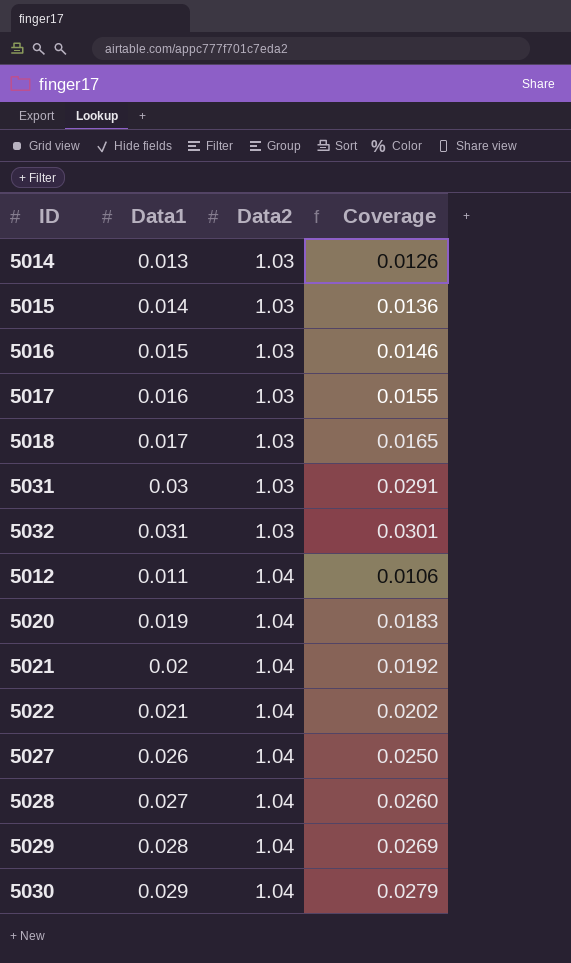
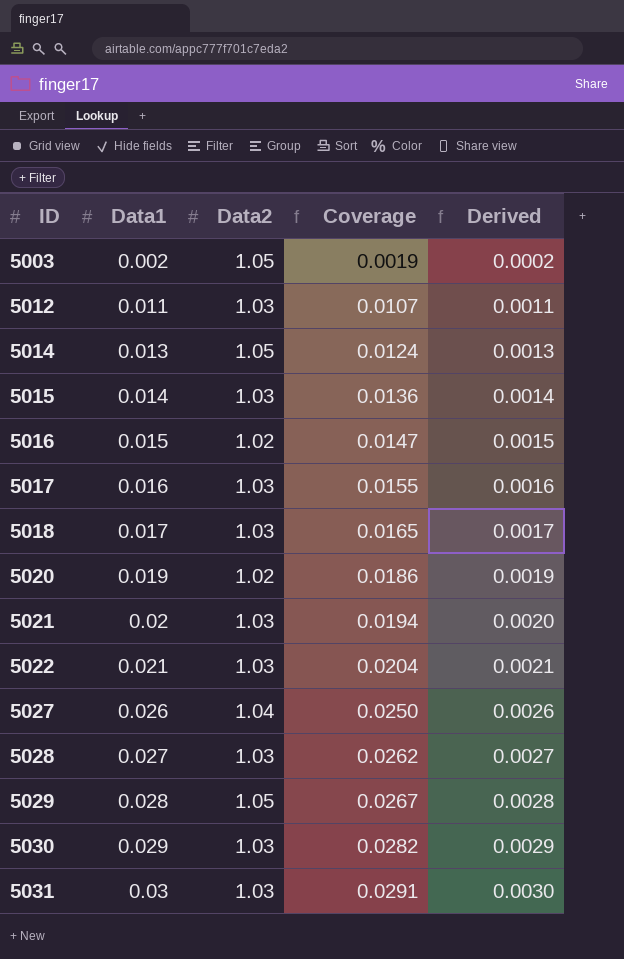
row order: Data2 ascending -> ID ascending
column Derived | formula: none -> [Data1] * 0.1
row 5032: 0.031 | 1.03 | 0.0301 -> none
row 5003: none -> 0.002 | 1.05 | 0.0019 | 0.0002
5012 | Data2: 1.04 -> 1.03
5012 | Coverage: 0.0106 -> 0.0107
5014 | Data2: 1.03 -> 1.05
5014 | Coverage: 0.0126 -> 0.0124
5016 | Data2: 1.03 -> 1.02
5016 | Coverage: 0.0146 -> 0.0147
5020 | Data2: 1.04 -> 1.02
5020 | Coverage: 0.0183 -> 0.0186
5021 | Data2: 1.04 -> 1.03
5021 | Coverage: 0.0192 -> 0.0194
5022 | Data2: 1.04 -> 1.03
5022 | Coverage: 0.0202 -> 0.0204
5028 | Data2: 1.04 -> 1.03
5028 | Coverage: 0.0260 -> 0.0262
5029 | Data2: 1.04 -> 1.05
5029 | Coverage: 0.0269 -> 0.0267
5030 | Data2: 1.04 -> 1.03
5030 | Coverage: 0.0279 -> 0.0282

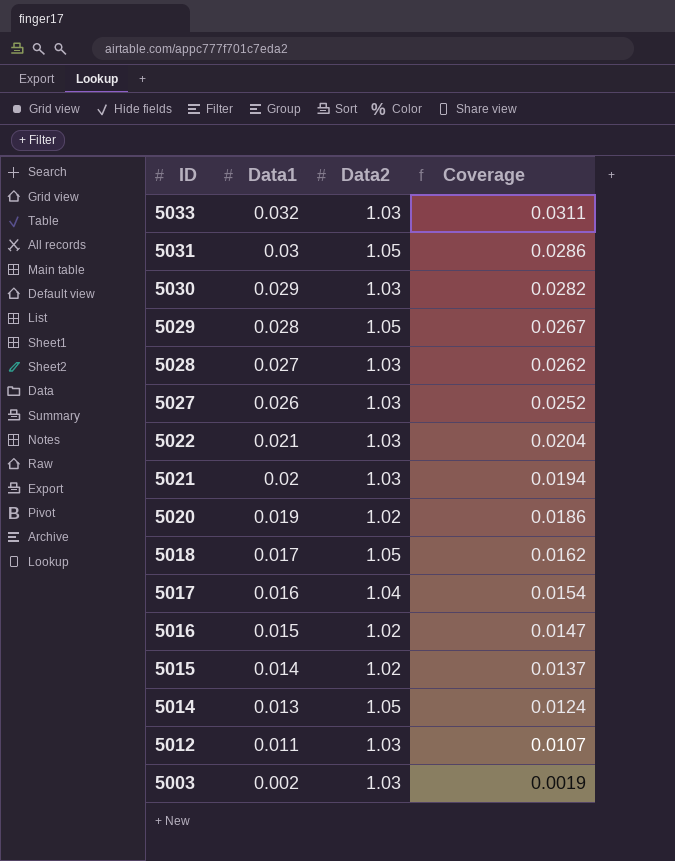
row order: ID ascending -> ID descending
column Derived | formula: [Data1] * 0.1 -> none
row 5033: none -> 0.032 | 1.03 | 0.0311
5031 | Data2: 1.03 -> 1.05
5031 | Coverage: 0.0291 -> 0.0286
5027 | Data2: 1.04 -> 1.03
5027 | Coverage: 0.0250 -> 0.0252
5018 | Data2: 1.03 -> 1.05
5018 | Coverage: 0.0165 -> 0.0162
5017 | Data2: 1.03 -> 1.04
5017 | Coverage: 0.0155 -> 0.0154
5015 | Data2: 1.03 -> 1.02
5015 | Coverage: 0.0136 -> 0.0137
5003 | Data2: 1.05 -> 1.03

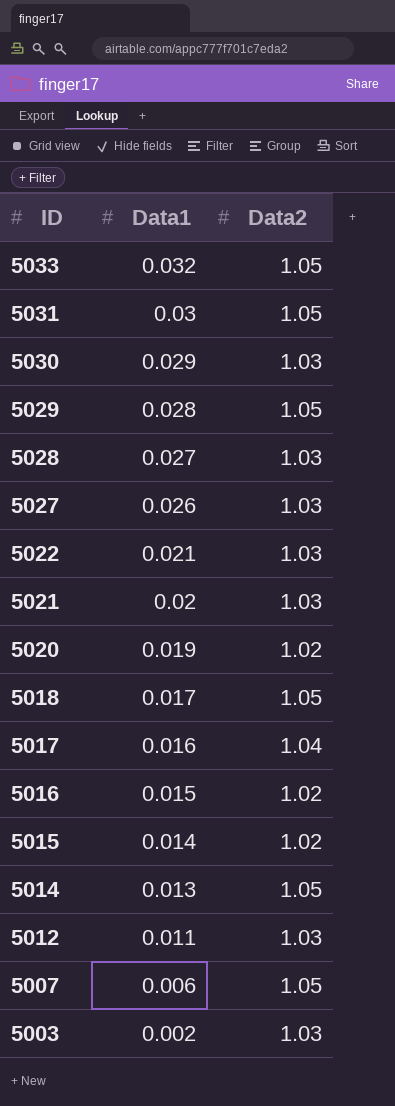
column Coverage | formula: [Data1] / [Data2] -> none
5033 | Data2: 1.03 -> 1.05
row 5007: none -> 0.006 | 1.05

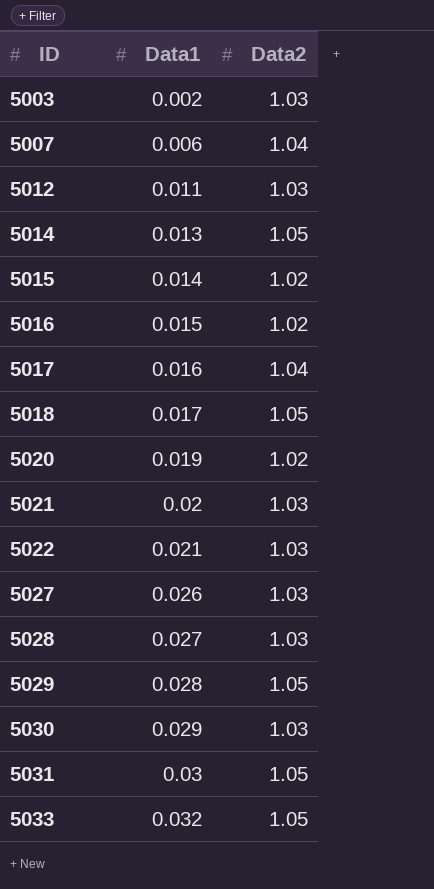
row order: ID descending -> ID ascending
5007 | Data2: 1.05 -> 1.04

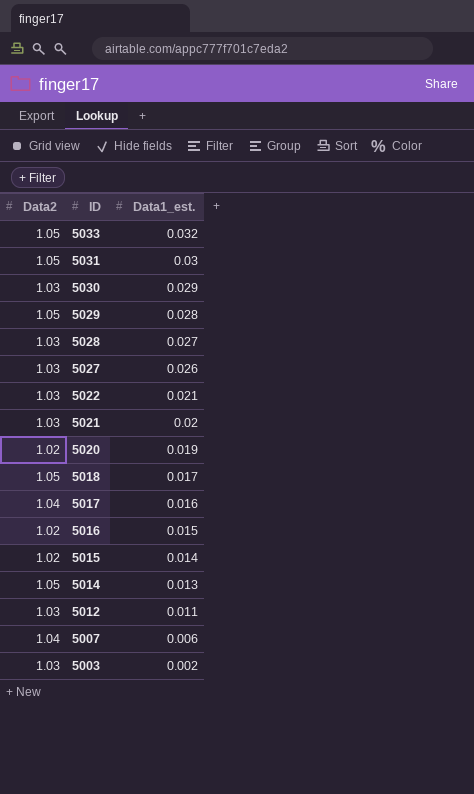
row order: ID ascending -> ID descending
column Data2 | position: 3 -> 1
column name: Data1 -> Data1_est.

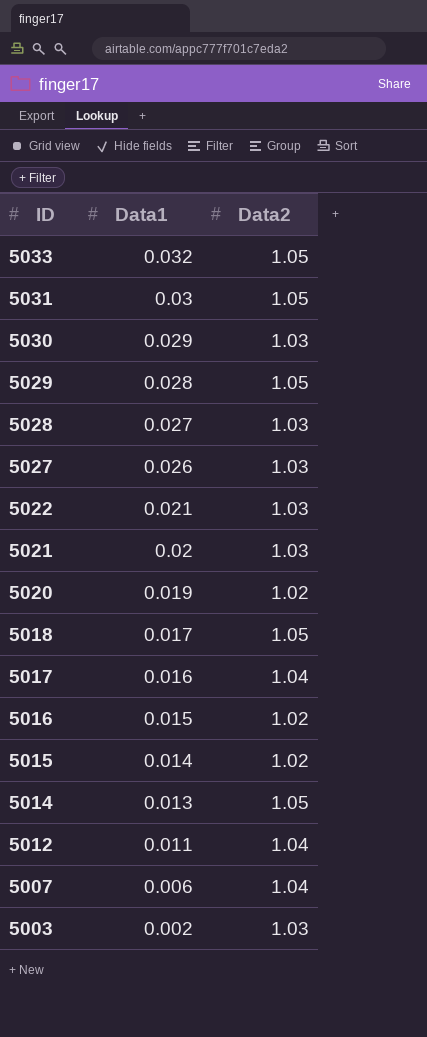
column name: Data1_est. -> Data1
column Data2 | position: 1 -> 3
5012 | Data2: 1.03 -> 1.04

